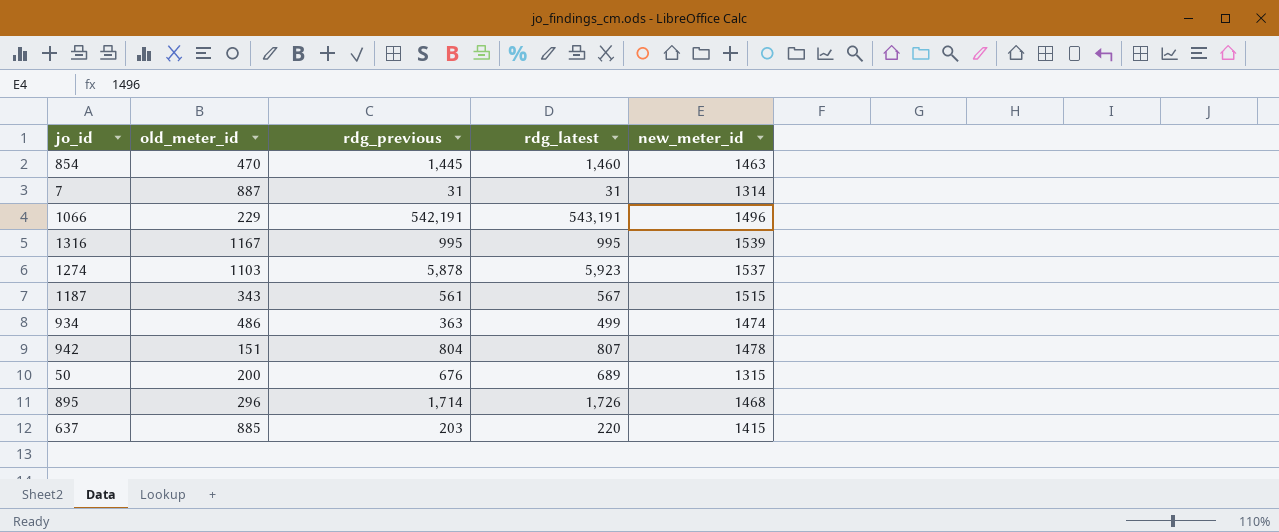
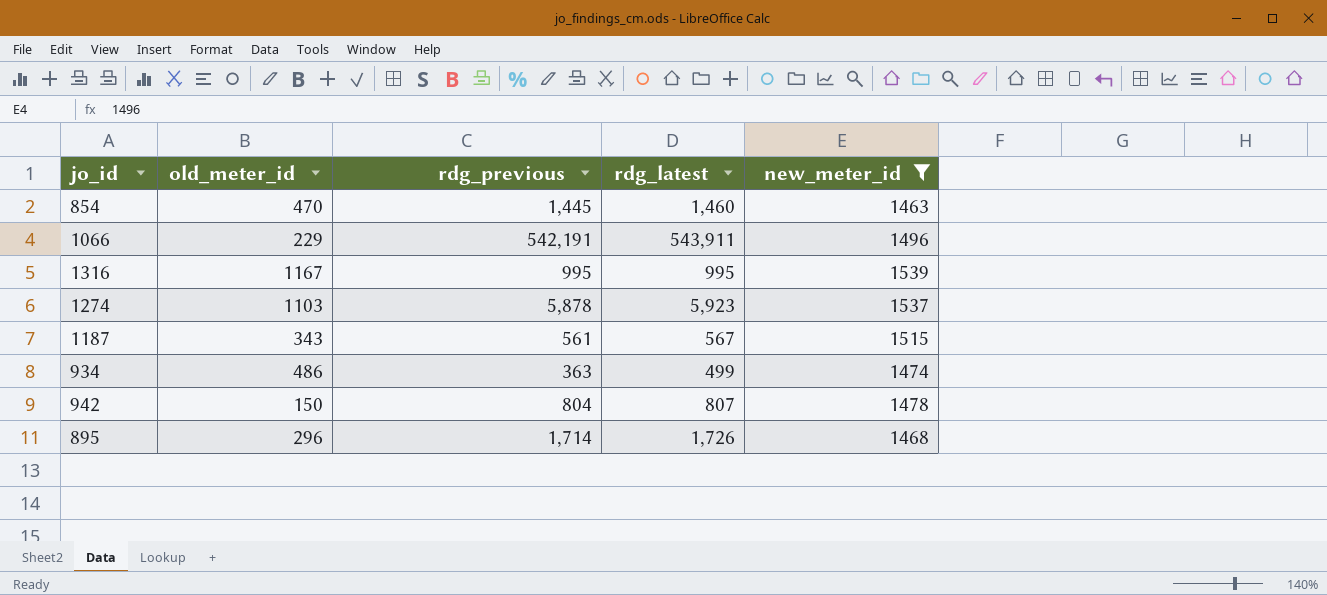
filter: none -> new_meter_id >= 1463
1066 | rdg_latest: 543,191 -> 543,911
942 | old_meter_id: 151 -> 150

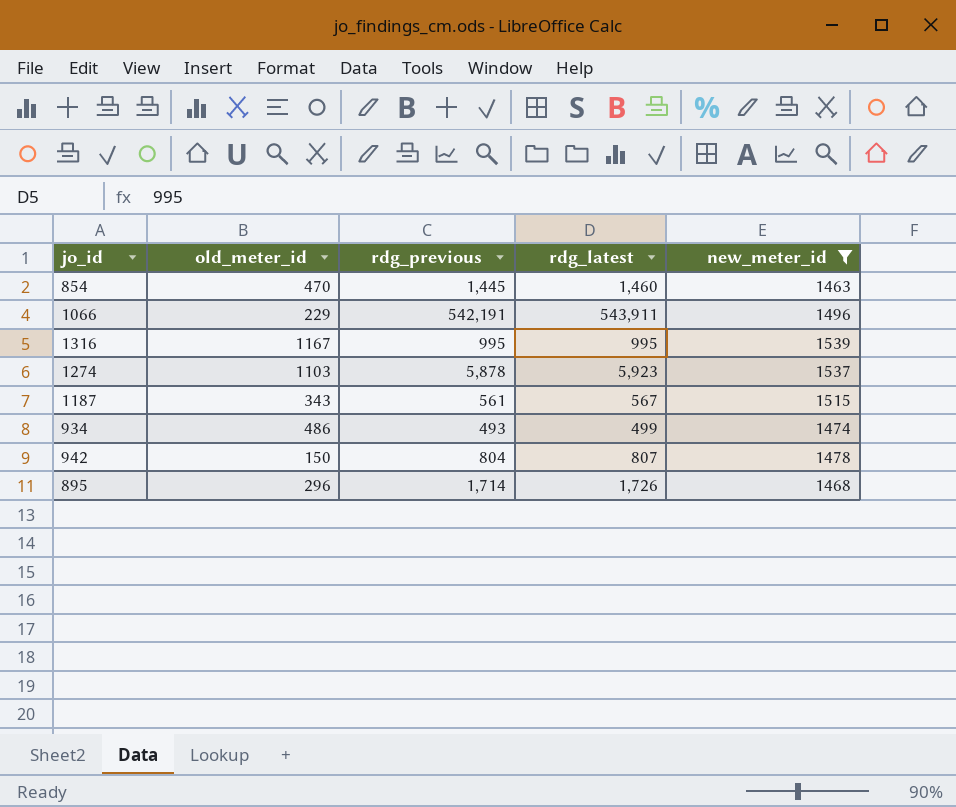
934 | rdg_previous: 363 -> 493

